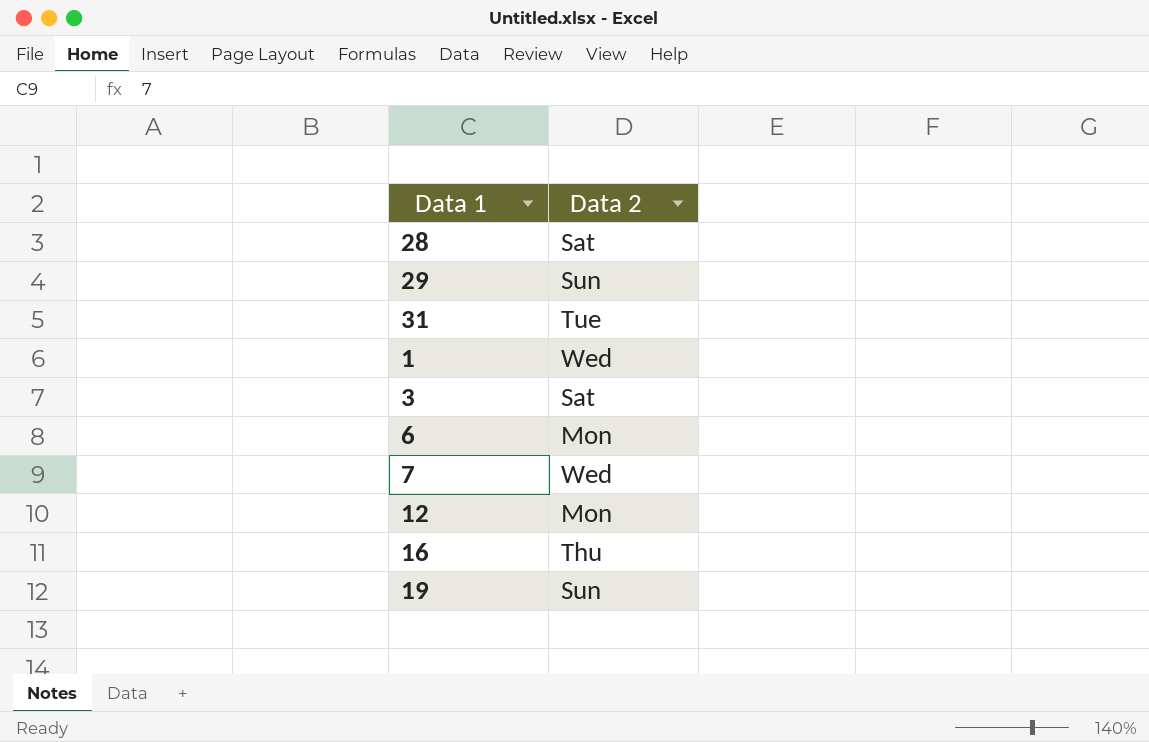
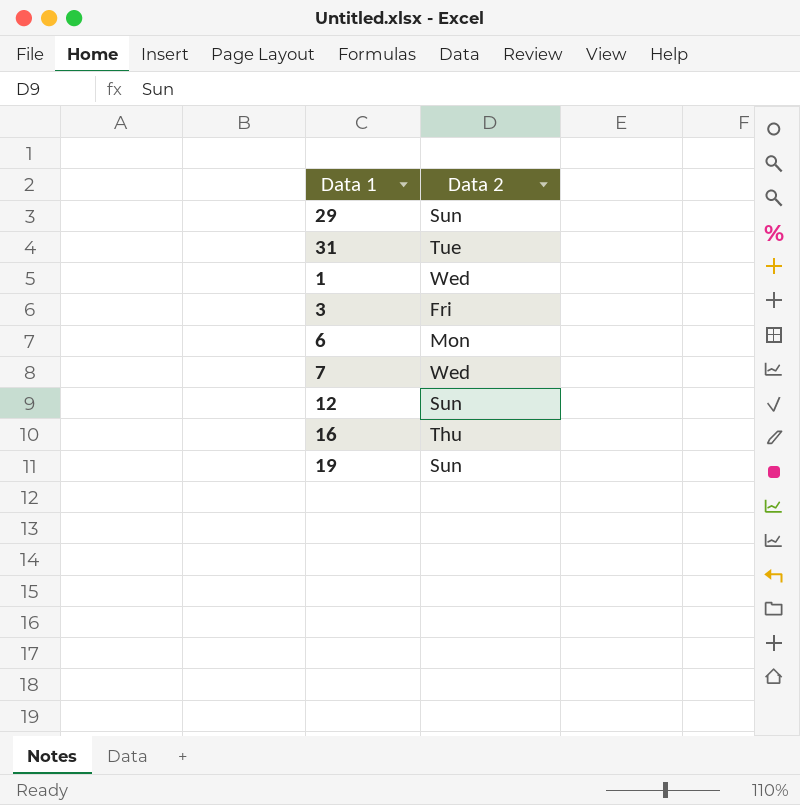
row 28: Sat -> none
3 | Data 2: Sat -> Fri
12 | Data 2: Mon -> Sun

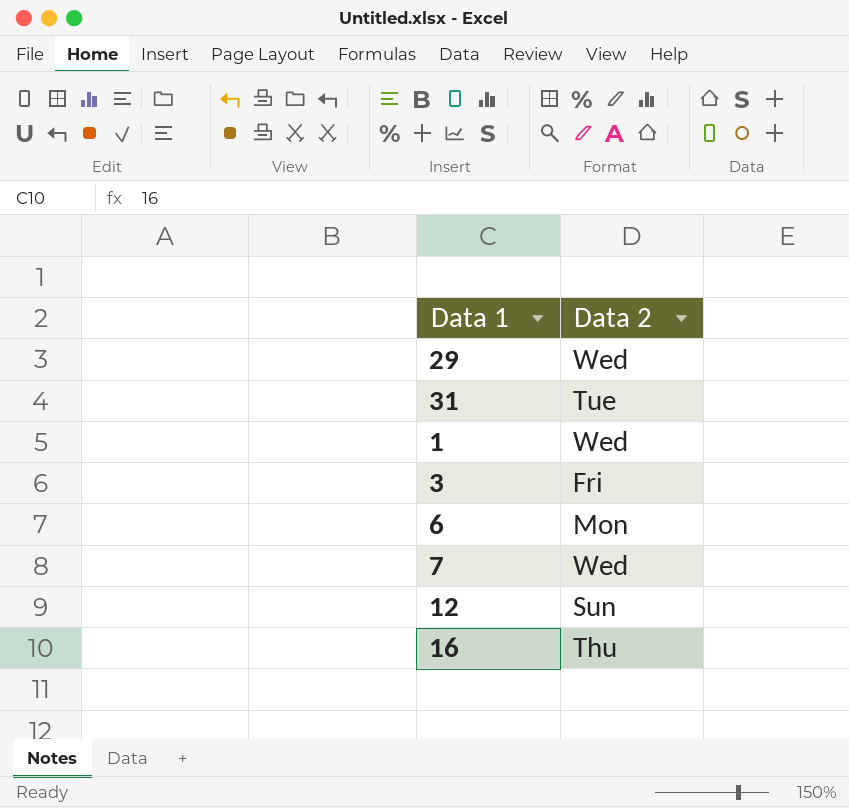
row 19: Sun -> none
29 | Data 2: Sun -> Wed

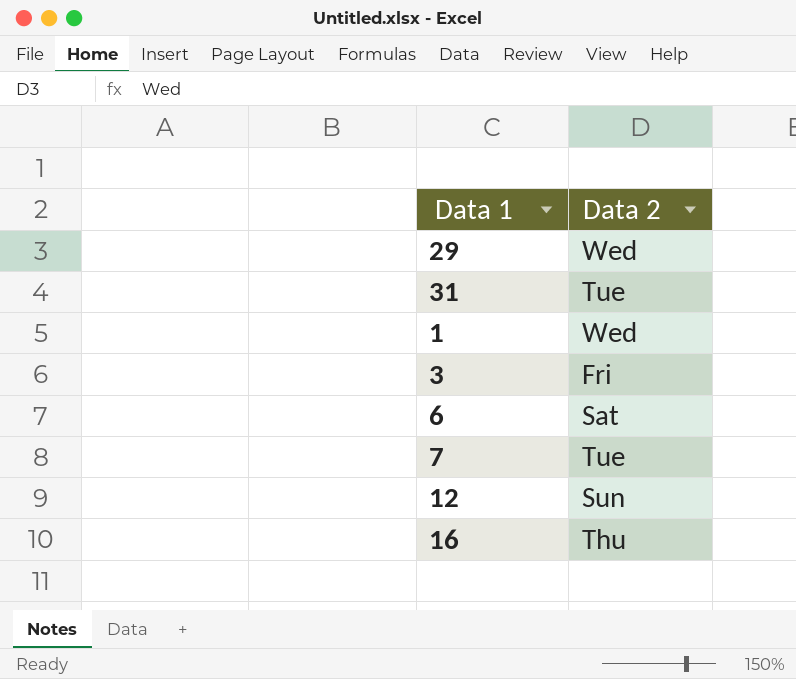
6 | Data 2: Mon -> Sat
7 | Data 2: Wed -> Tue

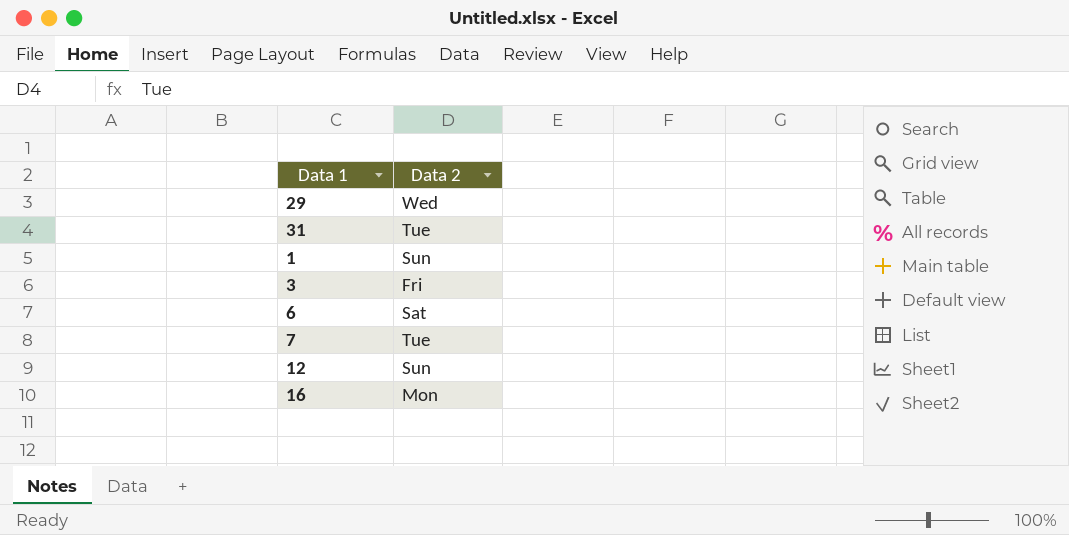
1 | Data 2: Wed -> Sun
16 | Data 2: Thu -> Mon

